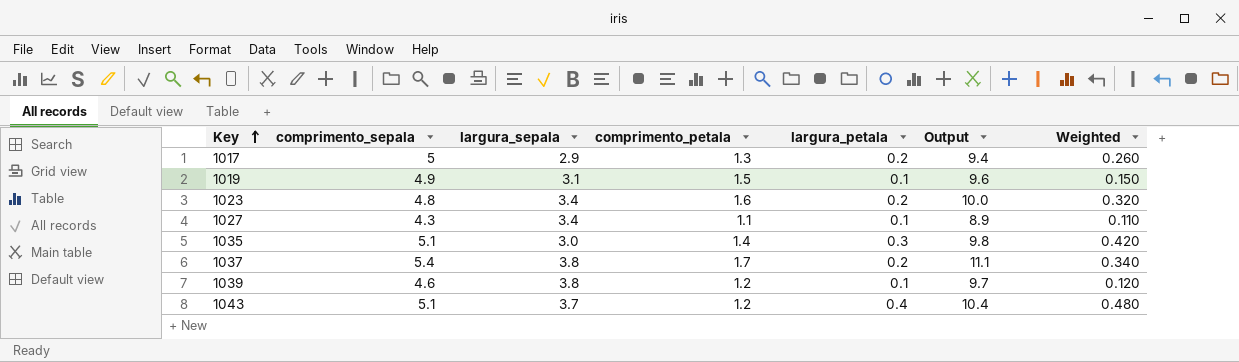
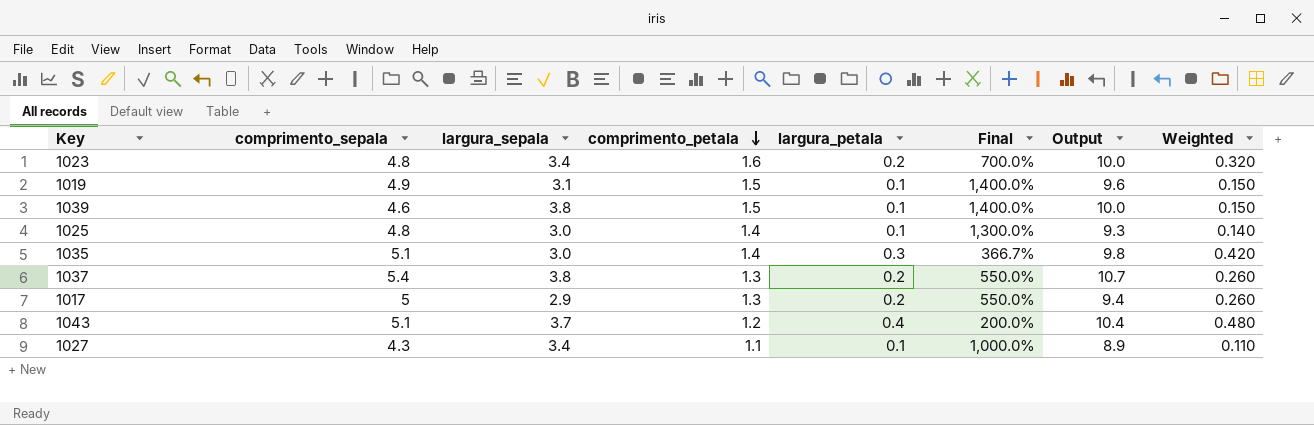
row order: Key ascending -> comprimento_petala descending
column Final | formula: none -> ([comprimento_petala] - [largura_petala]) / [largura_petala]
1039 | comprimento_petala: 1.2 -> 1.5
1039 | Output: 9.7 -> 10.0
1039 | Weighted: 0.120 -> 0.150
row 1025: none -> 4.8 | 3.0 | 1.4 | 0.1 | 1,300.0% | 9.3 | 0.140
1037 | comprimento_petala: 1.7 -> 1.3
1037 | Output: 11.1 -> 10.7
1037 | Weighted: 0.340 -> 0.260

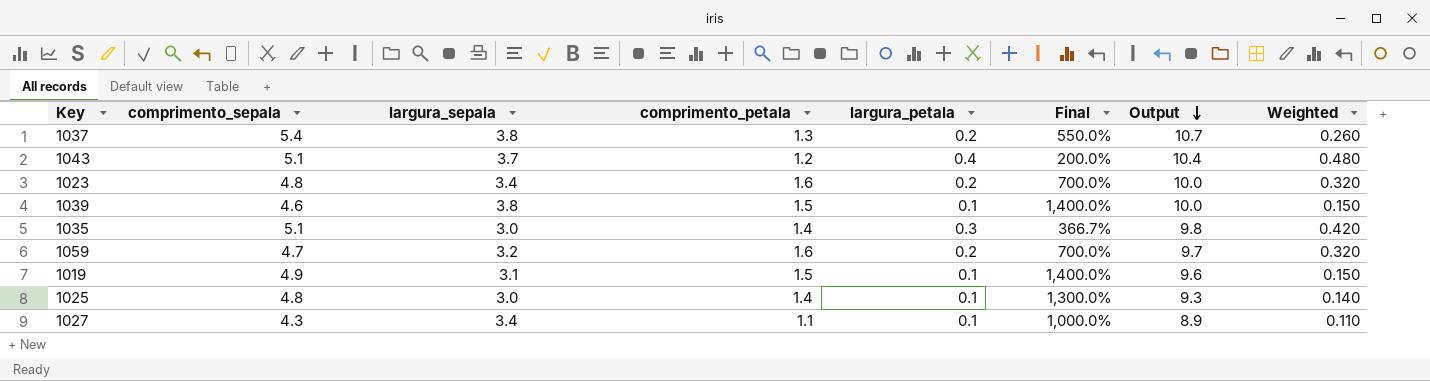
row order: comprimento_petala descending -> Output descending
row 1017: 5 | 2.9 | 1.3 | 0.2 | 550.0% | 9.4 | 0.260 -> none
row 1059: none -> 4.7 | 3.2 | 1.6 | 0.2 | 700.0% | 9.7 | 0.320

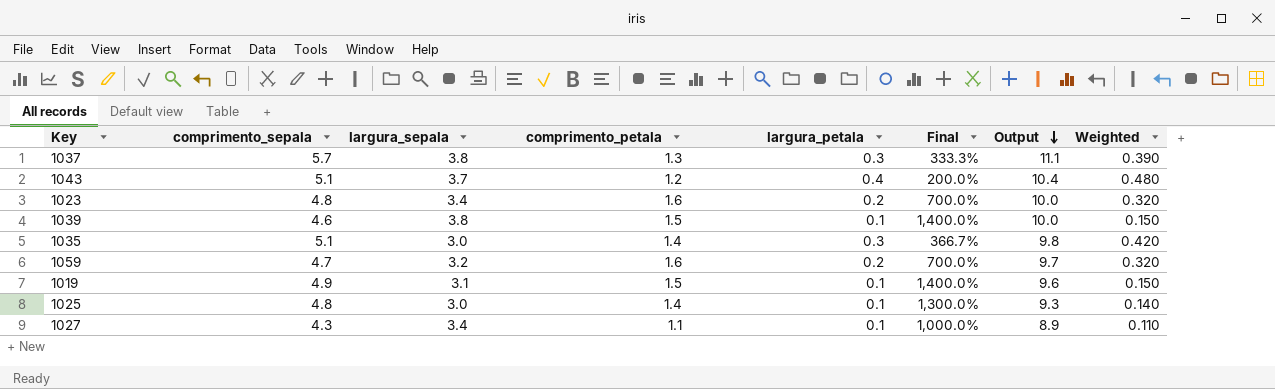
1037 | comprimento_sepala: 5.4 -> 5.7
1037 | largura_petala: 0.2 -> 0.3
1037 | Final: 550.0% -> 333.3%
1037 | Output: 10.7 -> 11.1
1037 | Weighted: 0.260 -> 0.390

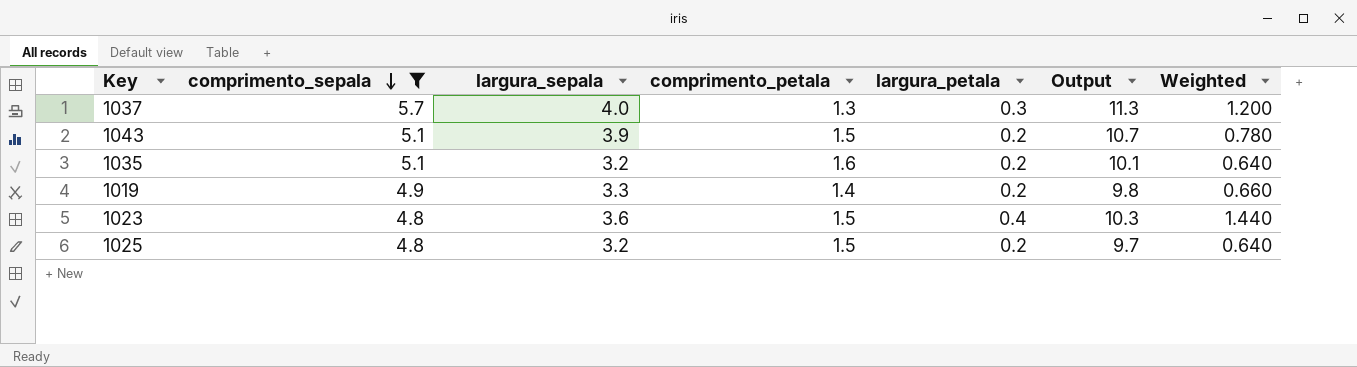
filter: none -> comprimento_sepala >= 4.8
row order: Output descending -> comprimento_sepala descending
column Final | formula: ([comprimento_petala] - [largura_petala]) / [largura_petala] -> none
column Weighted | formula: [comprimento_petala] * [largura_petala] -> [largura_sepala] * [largura_petala]
1037 | largura_sepala: 3.8 -> 4.0
1037 | Output: 11.1 -> 11.3
1043 | largura_sepala: 3.7 -> 3.9
1043 | comprimento_petala: 1.2 -> 1.5
1043 | largura_petala: 0.4 -> 0.2
1043 | Output: 10.4 -> 10.7
1035 | largura_sepala: 3.0 -> 3.2
1035 | comprimento_petala: 1.4 -> 1.6
1035 | largura_petala: 0.3 -> 0.2
1035 | Output: 9.8 -> 10.1
1019 | largura_sepala: 3.1 -> 3.3
1019 | comprimento_petala: 1.5 -> 1.4
1019 | largura_petala: 0.1 -> 0.2
1019 | Output: 9.6 -> 9.8
1023 | largura_sepala: 3.4 -> 3.6
1023 | comprimento_petala: 1.6 -> 1.5
1023 | largura_petala: 0.2 -> 0.4
1023 | Output: 10.0 -> 10.3
1025 | largura_sepala: 3.0 -> 3.2
1025 | comprimento_petala: 1.4 -> 1.5
1025 | largura_petala: 0.1 -> 0.2
1025 | Output: 9.3 -> 9.7

